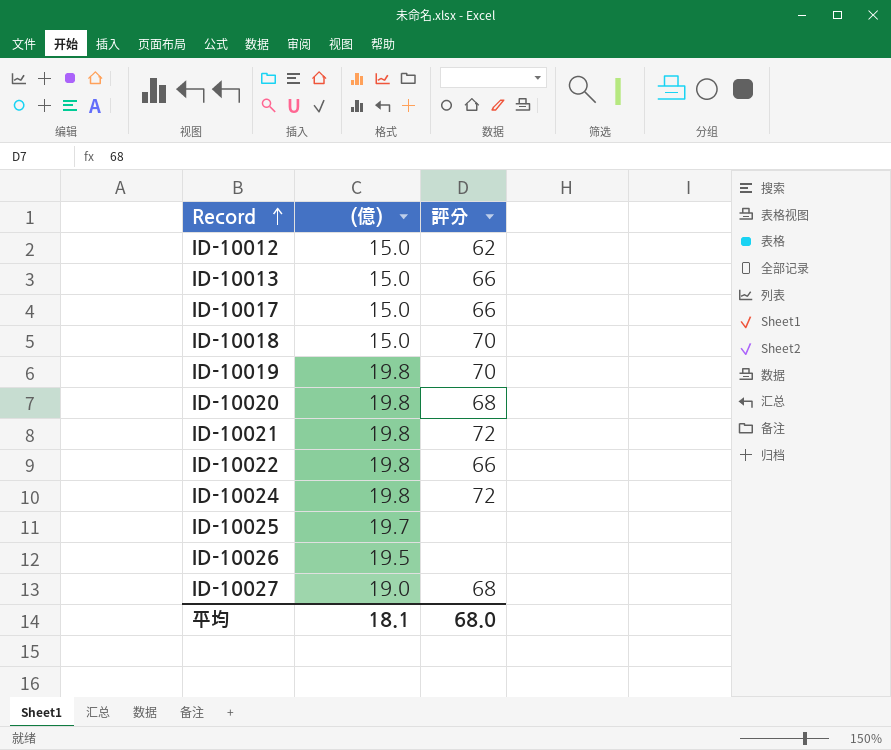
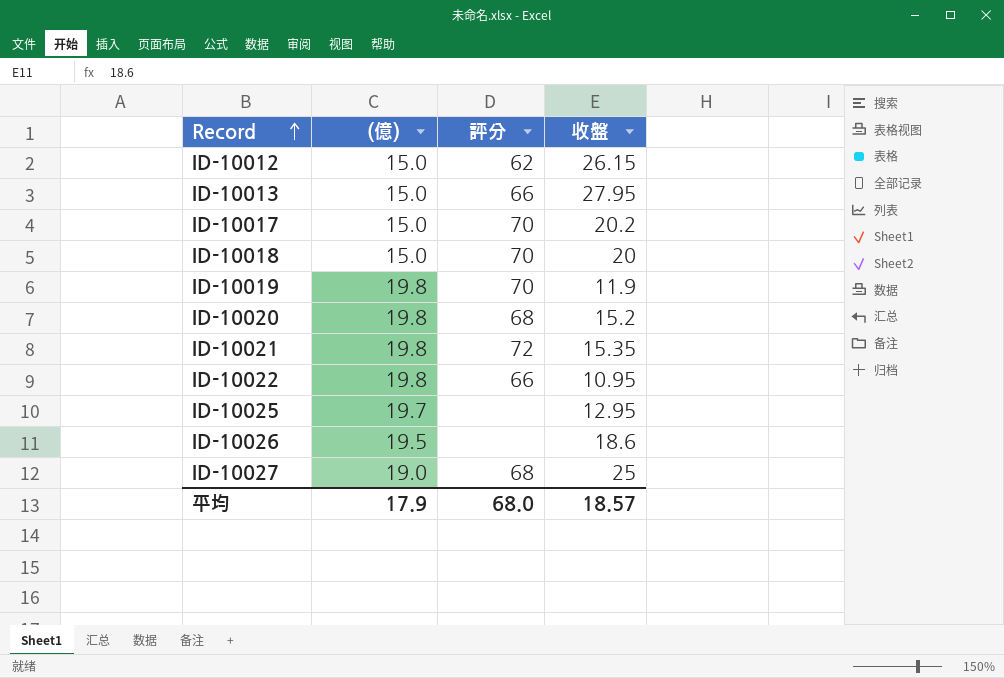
column 收盤 | position: none -> 4
row ID-10024: 19.8 | 72 -> none
ID-10017 | 評分: 66 -> 70
平均 | (億): 18.1 -> 17.9

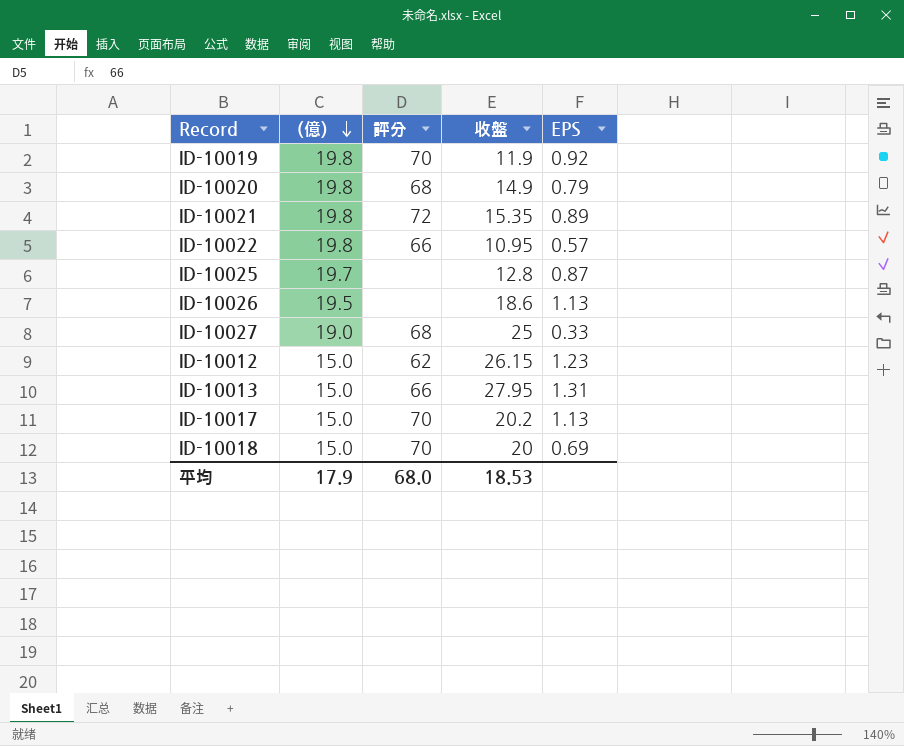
row order: Record ascending -> (億) descending
column EPS | position: none -> 5
ID-10020 | 收盤: 15.2 -> 14.9
ID-10025 | 收盤: 12.95 -> 12.8
平均 | 收盤: 18.57 -> 18.53

